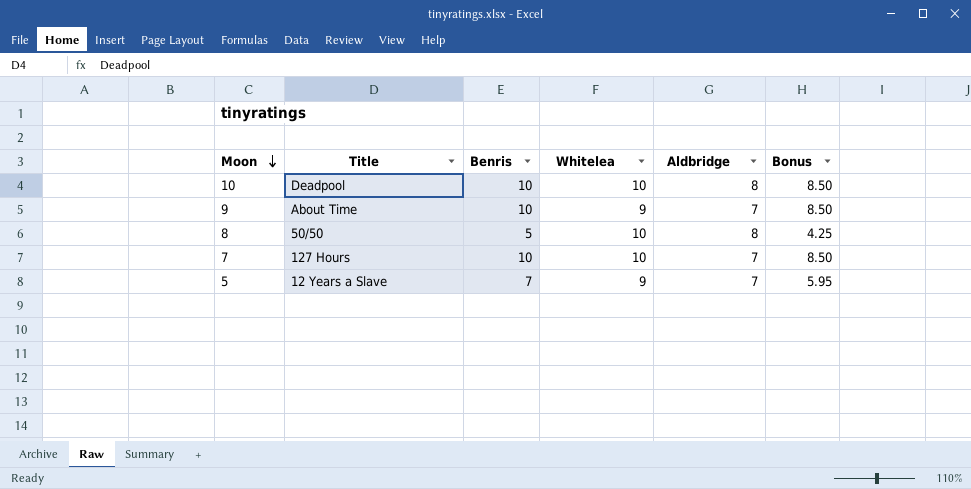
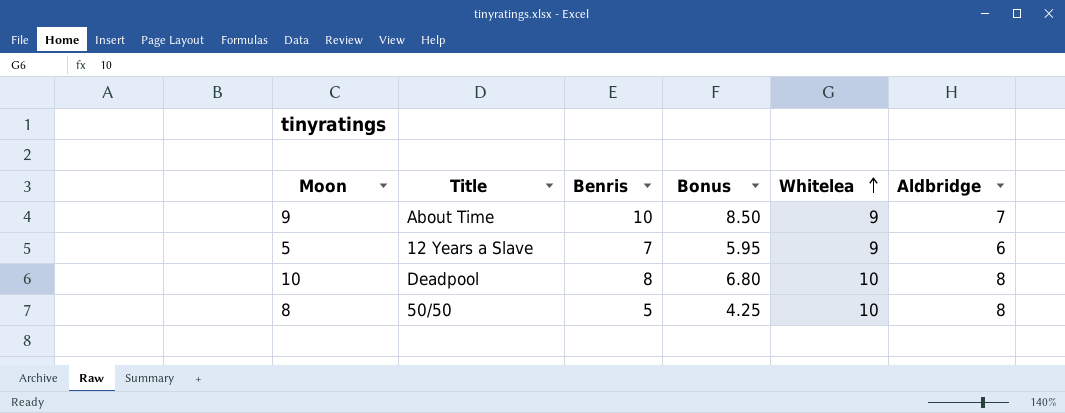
row order: Moon descending -> Whitelea ascending
column Bonus | position: 6 -> 4
row 7: 127 Hours | 10 | 10 | 7 | 8.50 -> none
5 | Aldbridge: 7 -> 6
10 | Benris: 10 -> 8
10 | Bonus: 8.50 -> 6.80

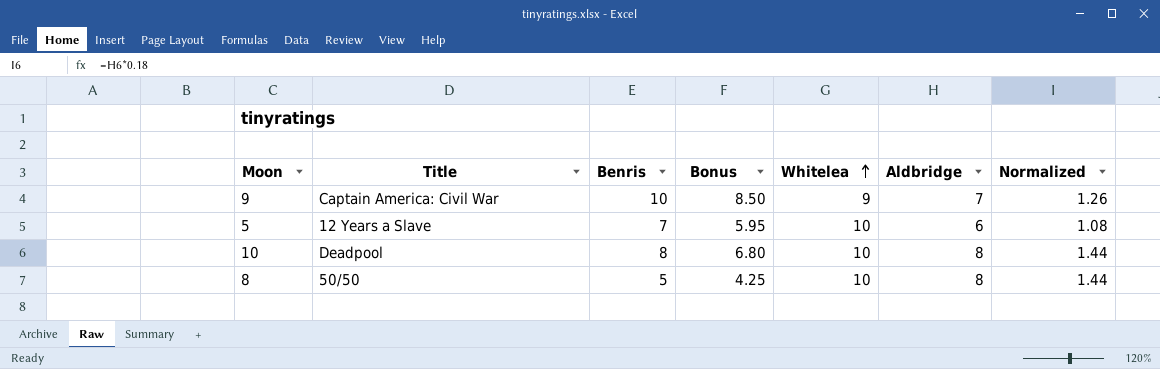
column Normalized | formula: none -> [Aldbridge] * 0.18
9 | Title: About Time -> Captain America: Civil War
5 | Whitelea: 9 -> 10

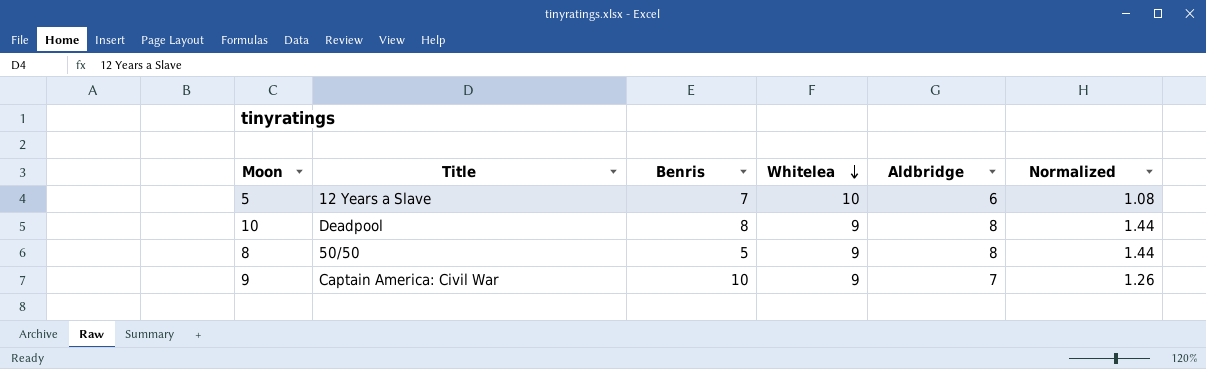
row order: Whitelea ascending -> Whitelea descending
column Bonus | formula: [Benris] * 0.85 -> none
10 | Whitelea: 10 -> 9
8 | Whitelea: 10 -> 9

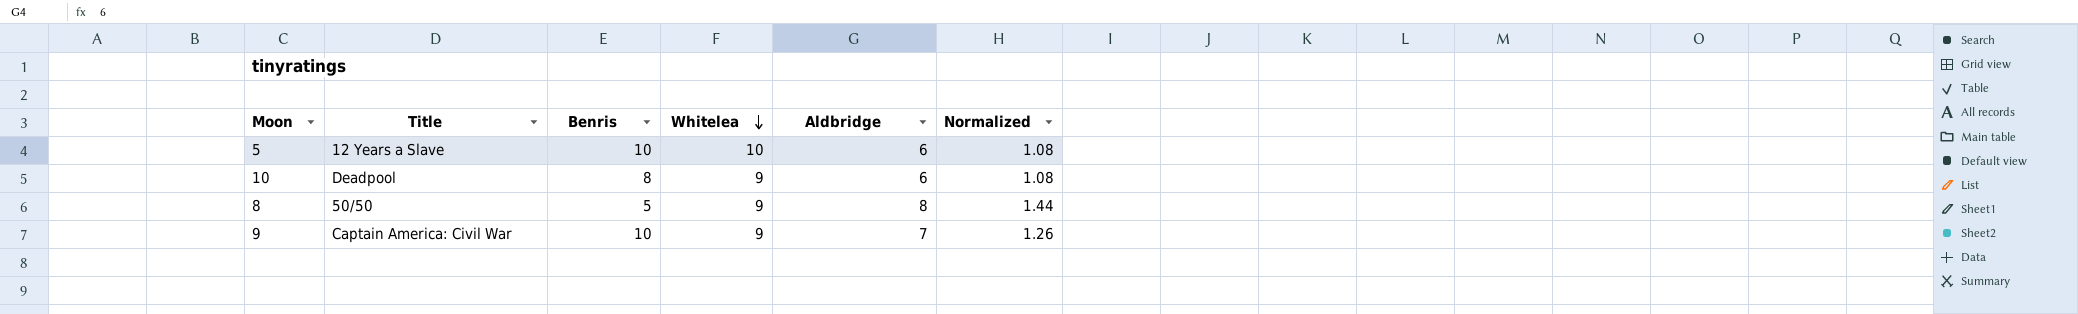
5 | Benris: 7 -> 10
10 | Aldbridge: 8 -> 6
10 | Normalized: 1.44 -> 1.08

